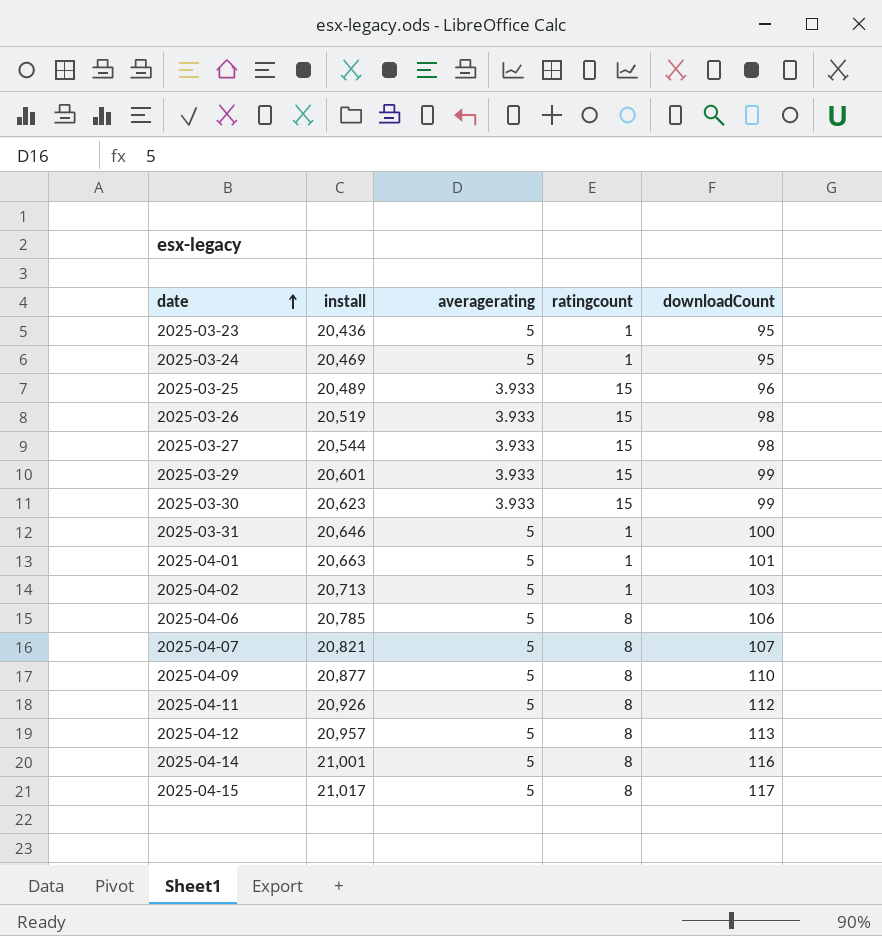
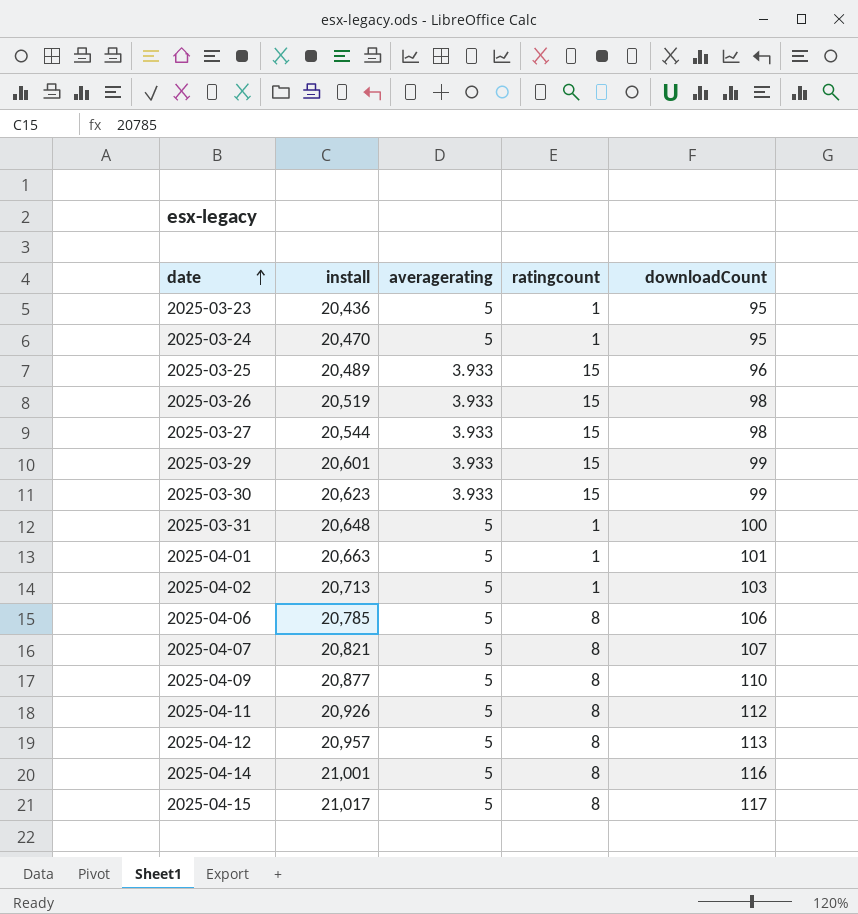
2025-03-24 | install: 20,469 -> 20,470
2025-03-31 | install: 20,646 -> 20,648

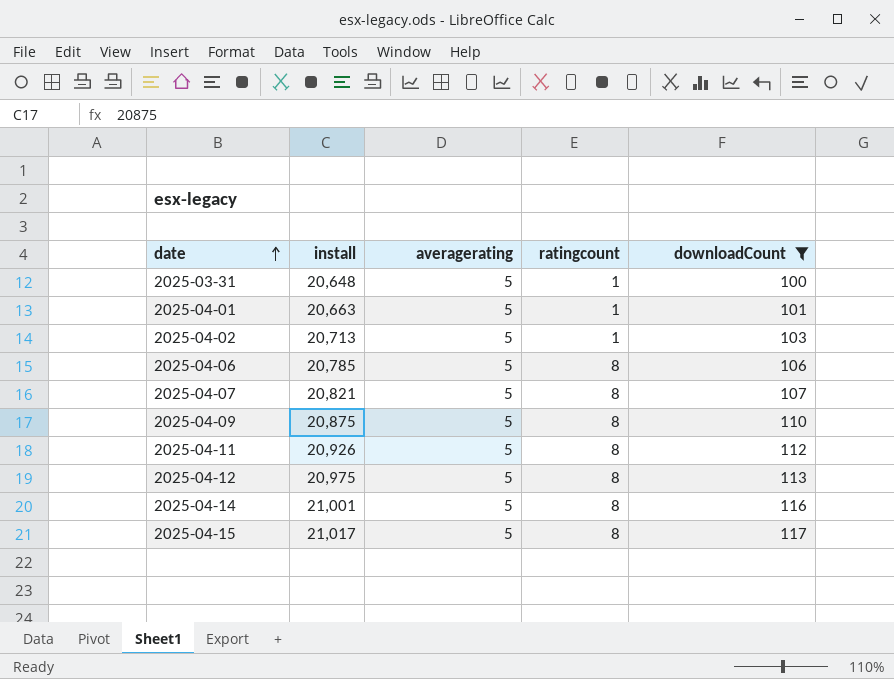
filter: none -> downloadCount >= 100
2025-04-09 | install: 20,877 -> 20,875
2025-04-12 | install: 20,957 -> 20,975

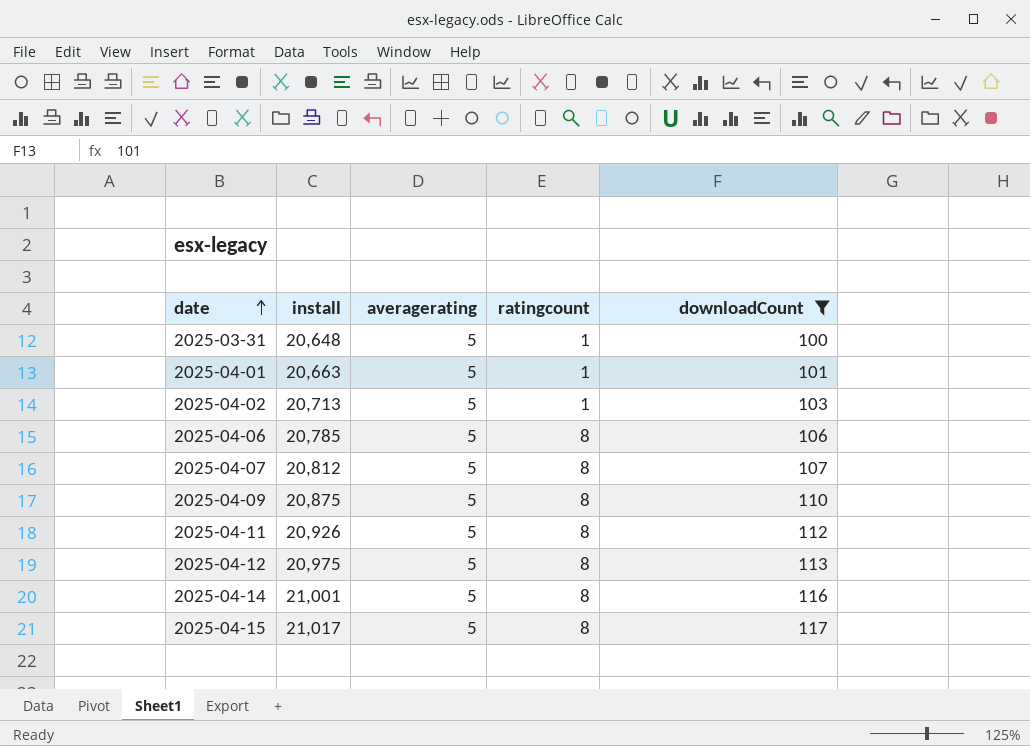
2025-04-07 | install: 20,821 -> 20,812

